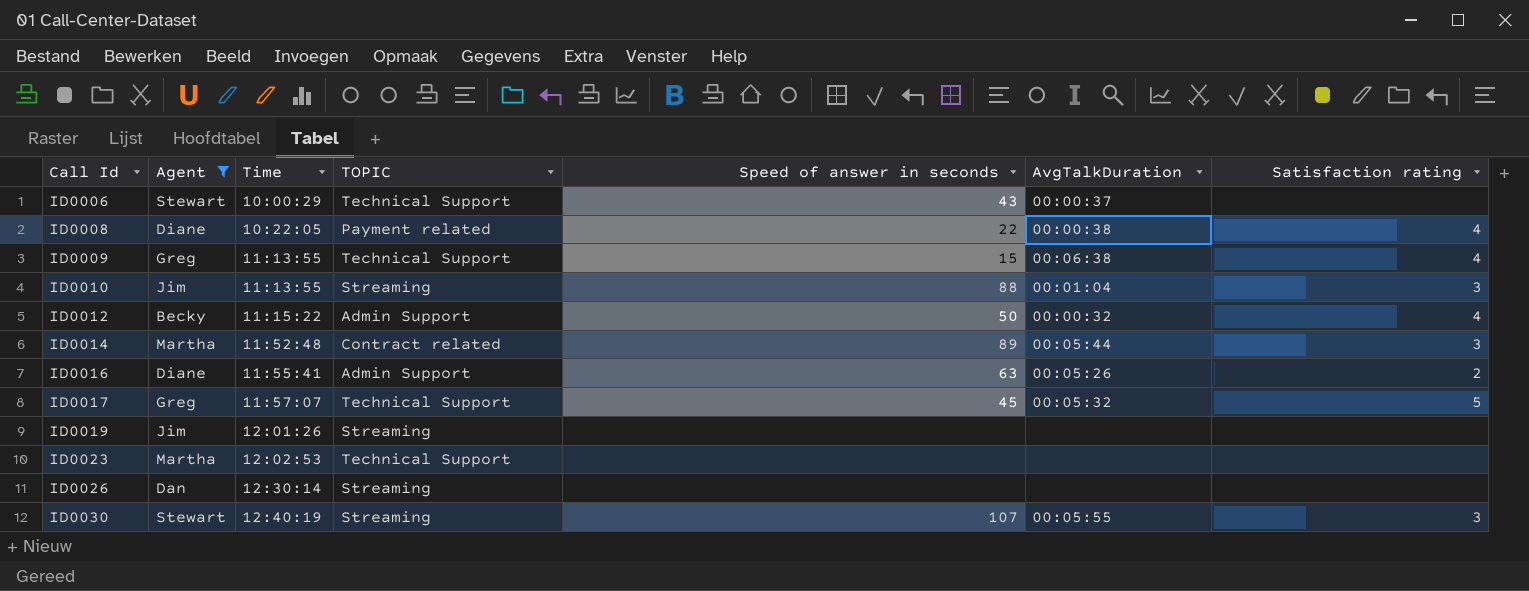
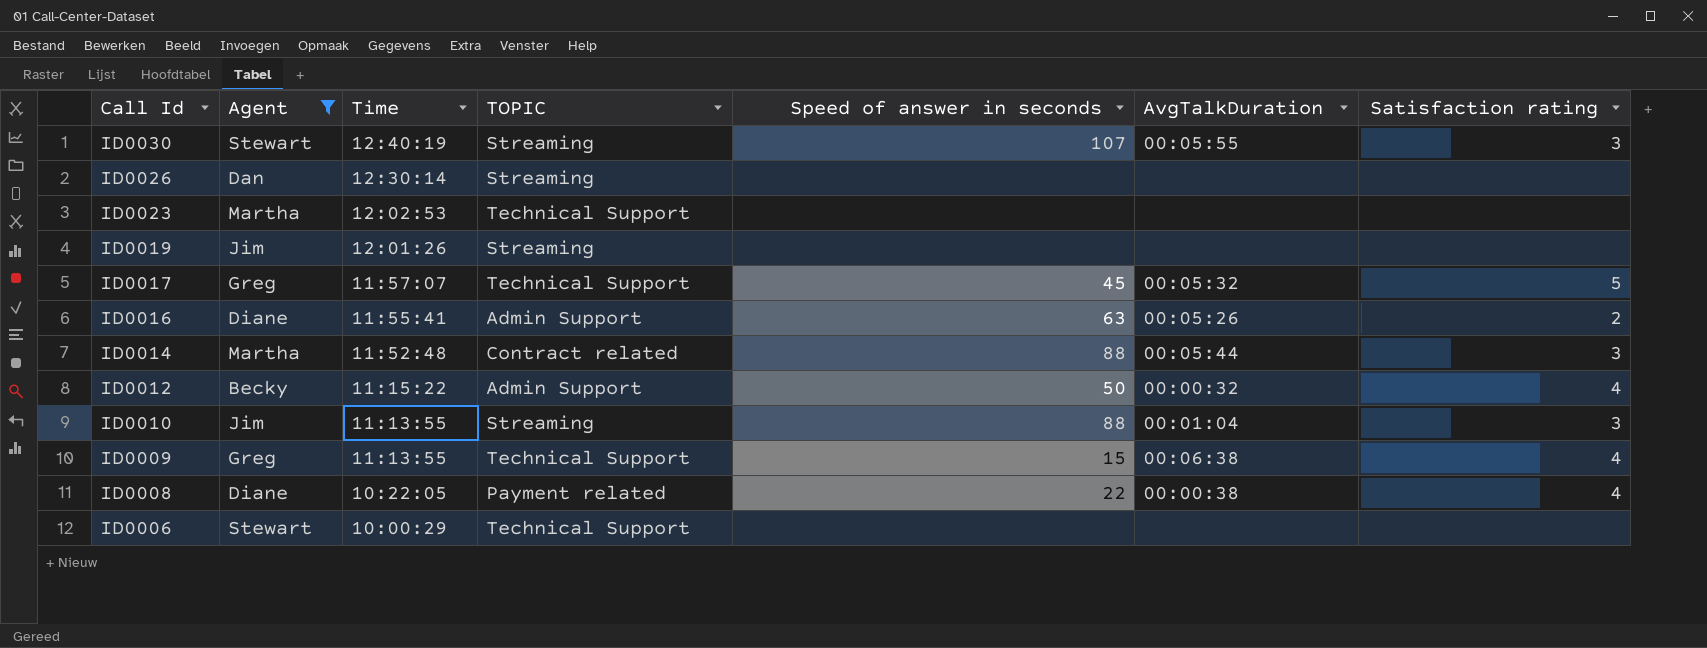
row order: Call Id ascending -> Call Id descending
ID0014 | Speed of answer in seconds: 89 -> 88
ID0006 | Speed of answer in seconds: 43 -> none
ID0006 | AvgTalkDuration: 00:00:37 -> none

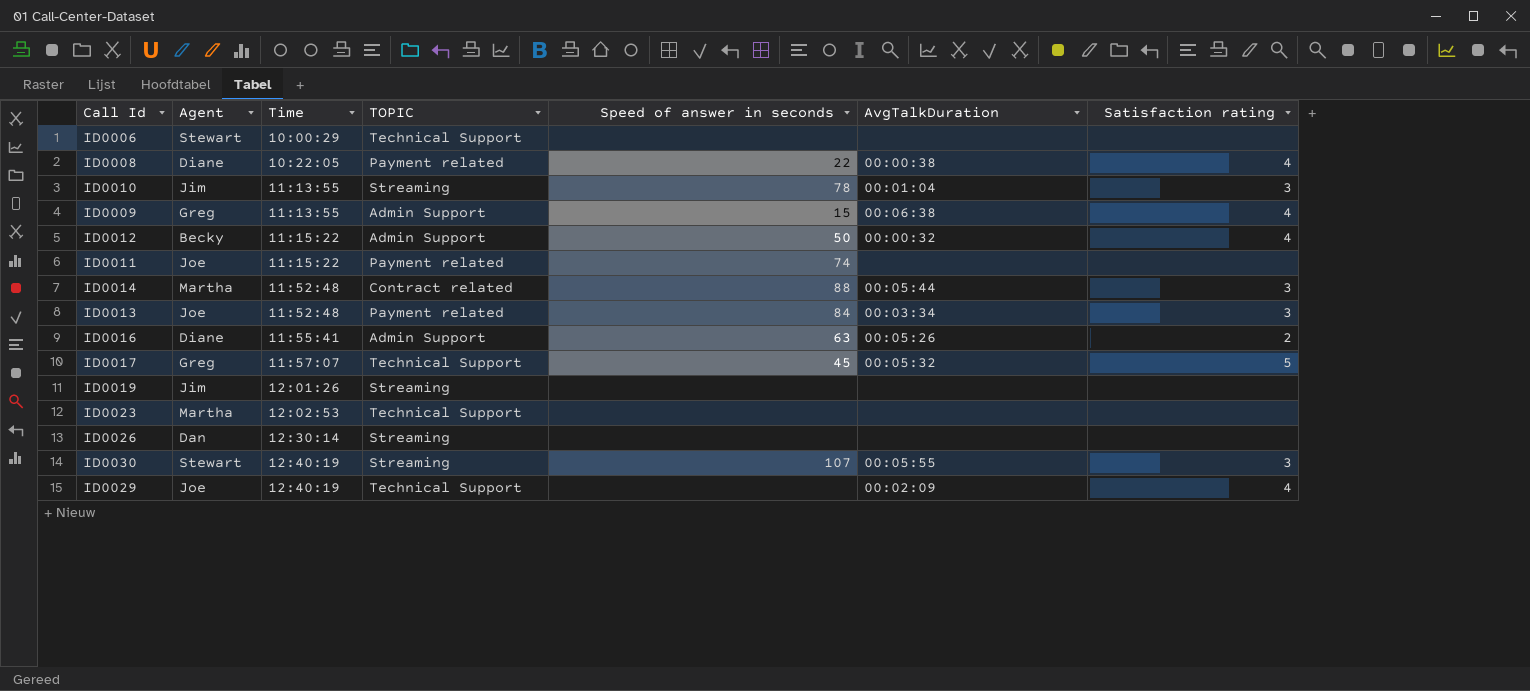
filter: Agent != Joe -> none
row order: Call Id descending -> Time ascending
ID0010 | Speed of answer in seconds: 88 -> 78
ID0009 | TOPIC: Technical Support -> Admin Support

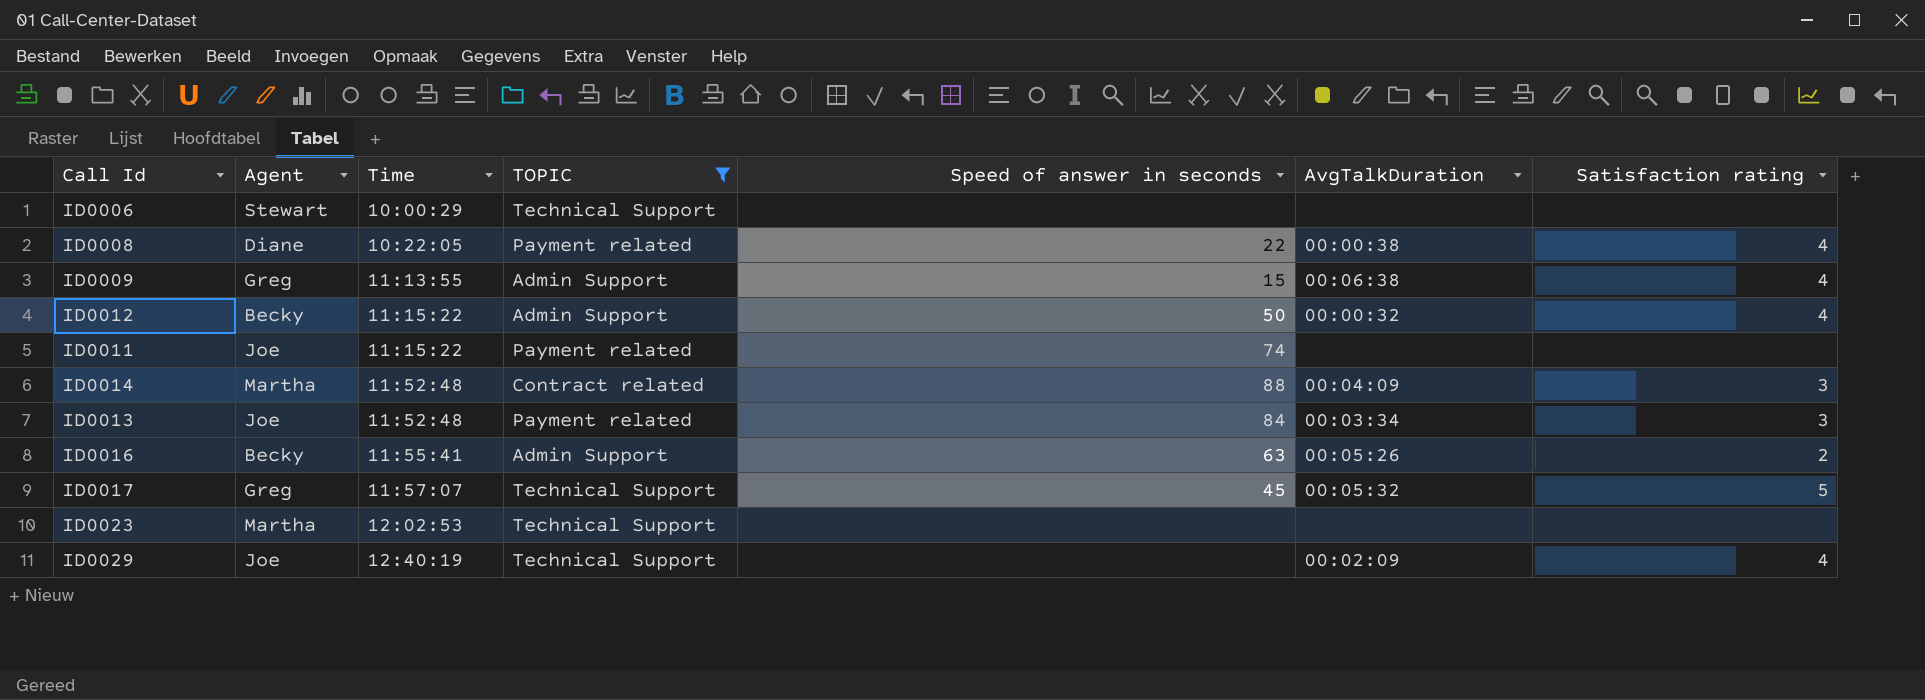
filter: none -> TOPIC != Streaming
ID0014 | AvgTalkDuration: 00:05:44 -> 00:04:09
ID0016 | Agent: Diane -> Becky

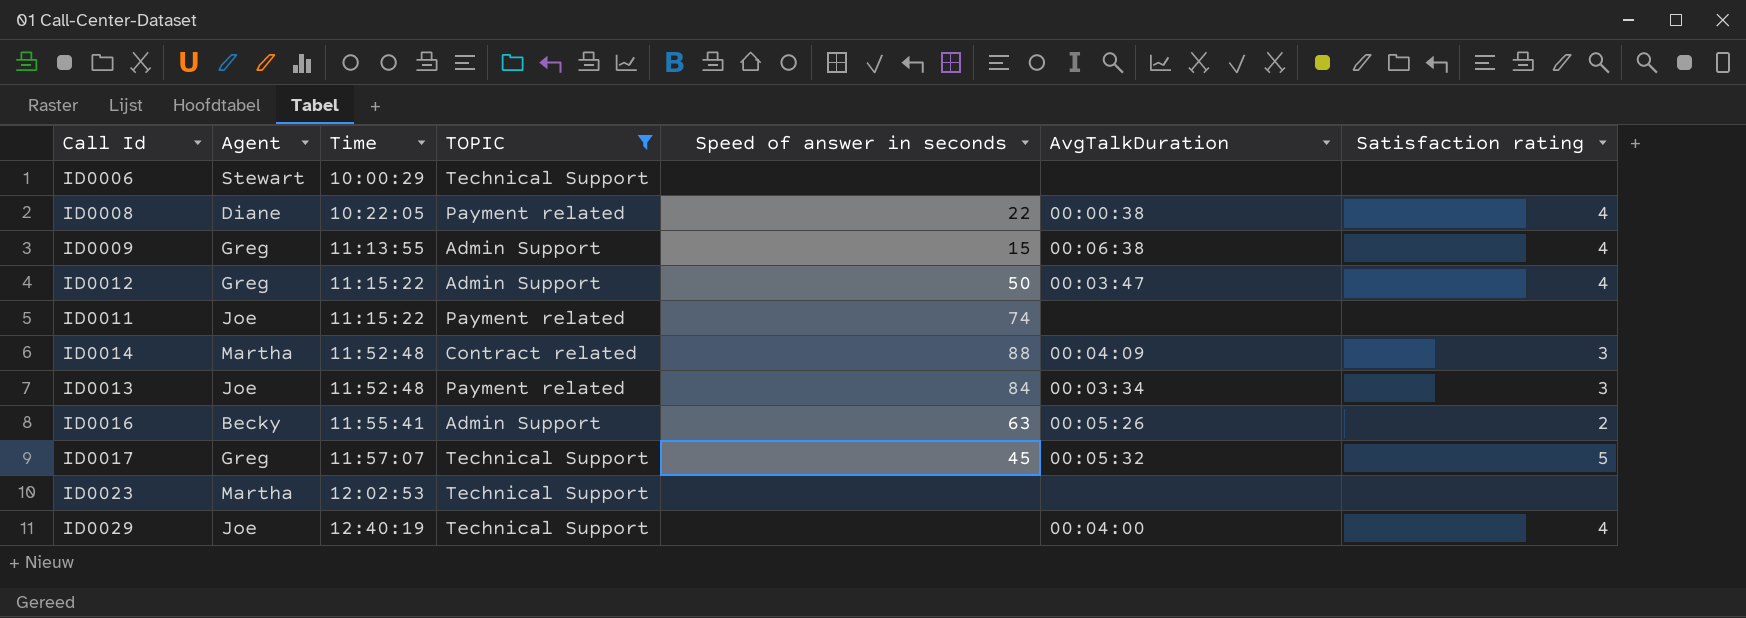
ID0012 | Agent: Becky -> Greg
ID0012 | AvgTalkDuration: 00:00:32 -> 00:03:47
ID0029 | AvgTalkDuration: 00:02:09 -> 00:04:00

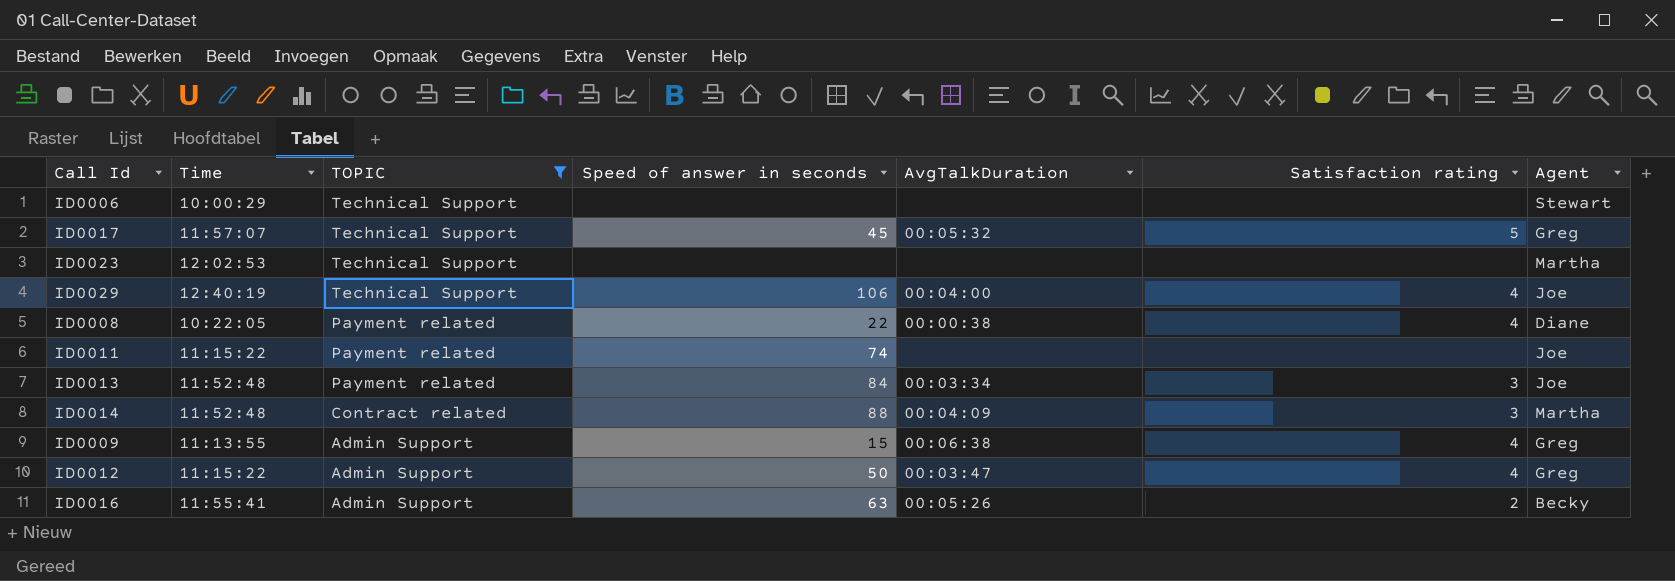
row order: Time ascending -> TOPIC descending
column Agent | position: 2 -> 7
ID0029 | Speed of answer in seconds: none -> 106

